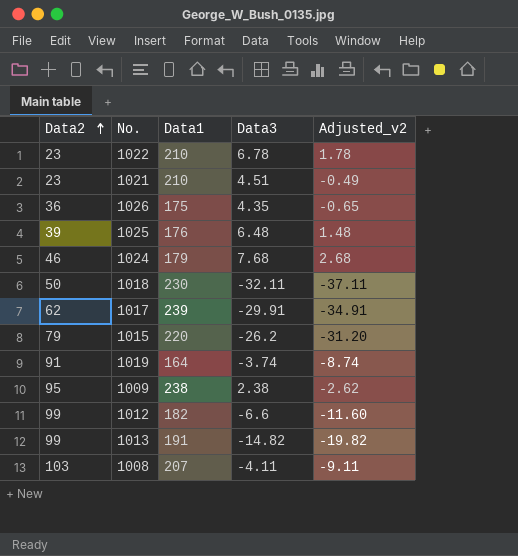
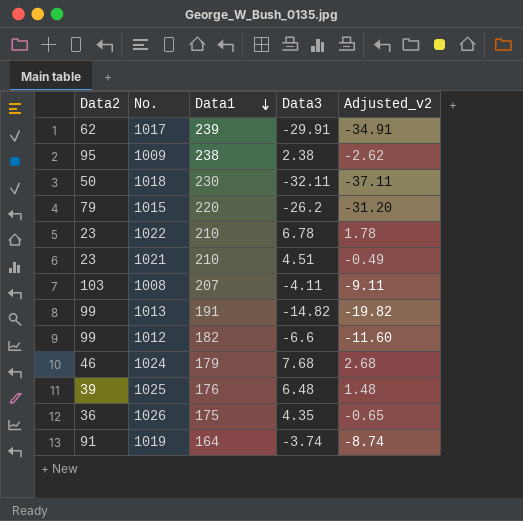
row order: Data2 ascending -> Data1 descending

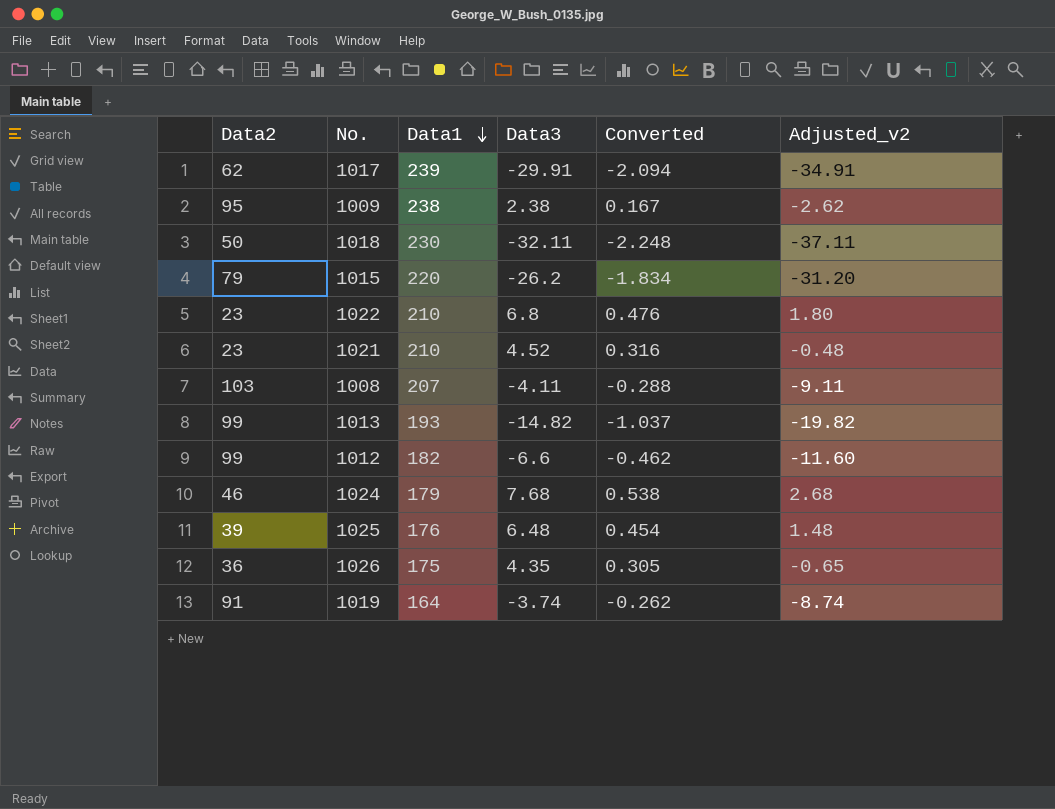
column Converted | formula: none -> [Data3] * 0.07
1022 | Data3: 6.78 -> 6.8
1022 | Adjusted_v2: 1.78 -> 1.80
1021 | Data3: 4.51 -> 4.52
1021 | Adjusted_v2: -0.49 -> -0.48
1013 | Data1: 191 -> 193

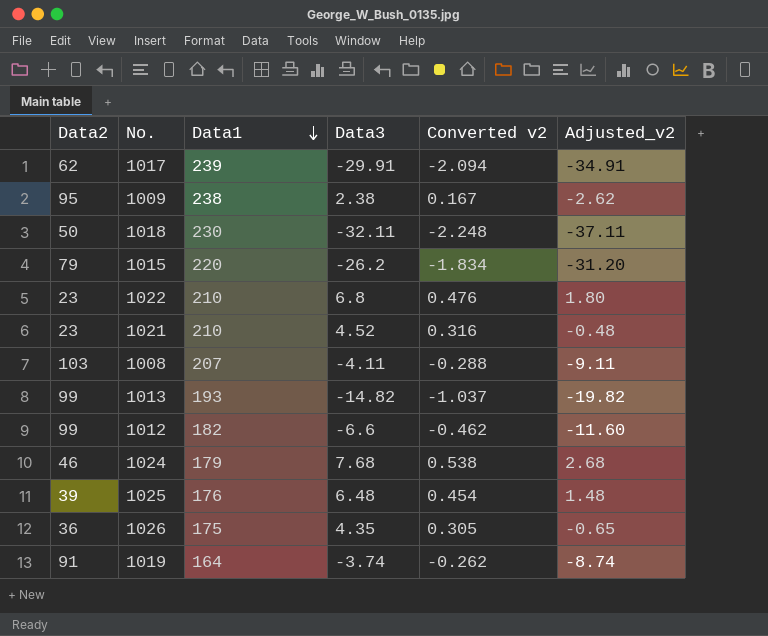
column name: Converted -> Converted v2

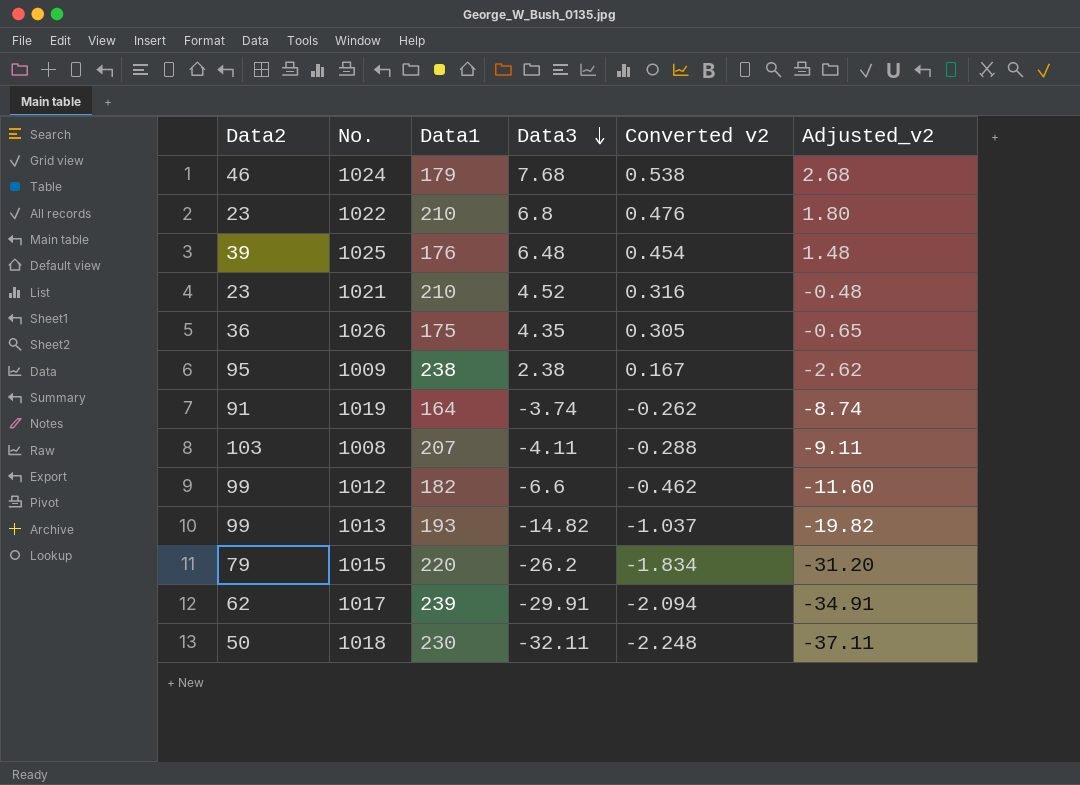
row order: Data1 descending -> Data3 descending

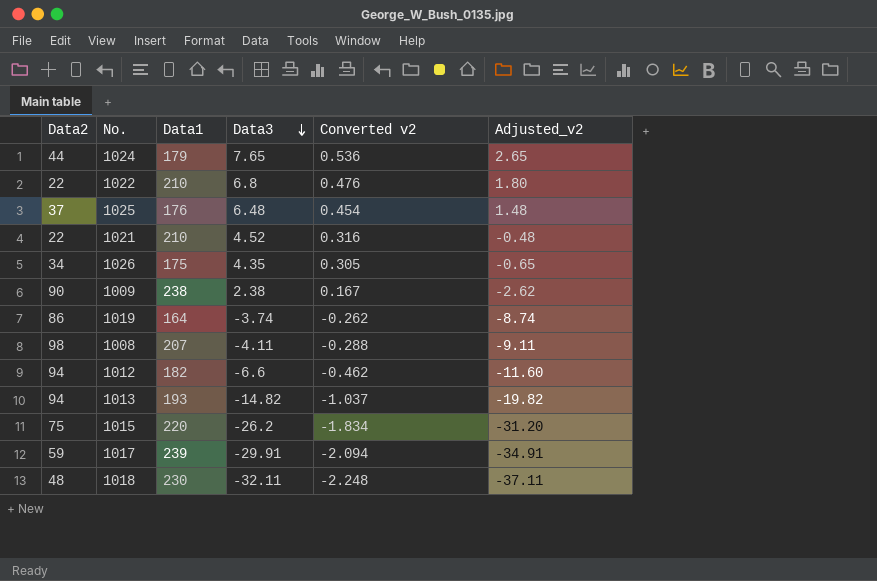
1024 | Data2: 46 -> 44
1024 | Data3: 7.68 -> 7.65
1024 | Converted v2: 0.538 -> 0.536
1024 | Adjusted_v2: 2.68 -> 2.65
1022 | Data2: 23 -> 22
1025 | Data2: 39 -> 37
1021 | Data2: 23 -> 22
1026 | Data2: 36 -> 34
1009 | Data2: 95 -> 90
1019 | Data2: 91 -> 86
1008 | Data2: 103 -> 98
1012 | Data2: 99 -> 94
1013 | Data2: 99 -> 94
1015 | Data2: 79 -> 75
1017 | Data2: 62 -> 59
1018 | Data2: 50 -> 48

